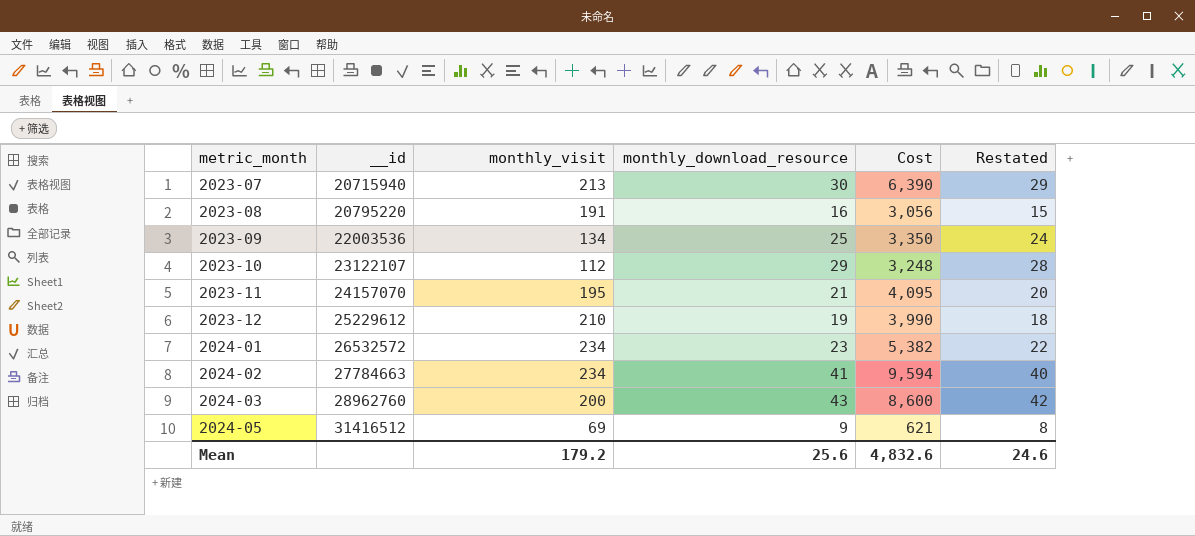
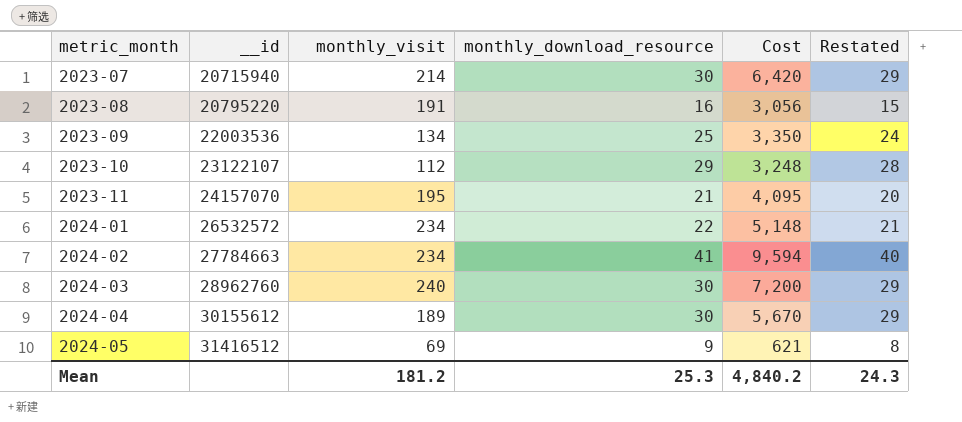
row 2023-12: 25229612 | 210 | 19 | 3,990 | 18 -> none
2023-07 | monthly_visit: 213 -> 214
2023-07 | Cost: 6,390 -> 6,420
2024-01 | monthly_download_resource: 23 -> 22
2024-01 | Cost: 5,382 -> 5,148
2024-01 | Restated: 22 -> 21
2024-03 | monthly_visit: 200 -> 240
2024-03 | monthly_download_resource: 43 -> 30
2024-03 | Cost: 8,600 -> 7,200
2024-03 | Restated: 42 -> 29
row 2024-04: none -> 30155612 | 189 | 30 | 5,670 | 29
Mean | monthly_visit: 179.2 -> 181.2
Mean | monthly_download_resource: 25.6 -> 25.3
Mean | Cost: 4,832.6 -> 4,840.2
Mean | Restated: 24.6 -> 24.3

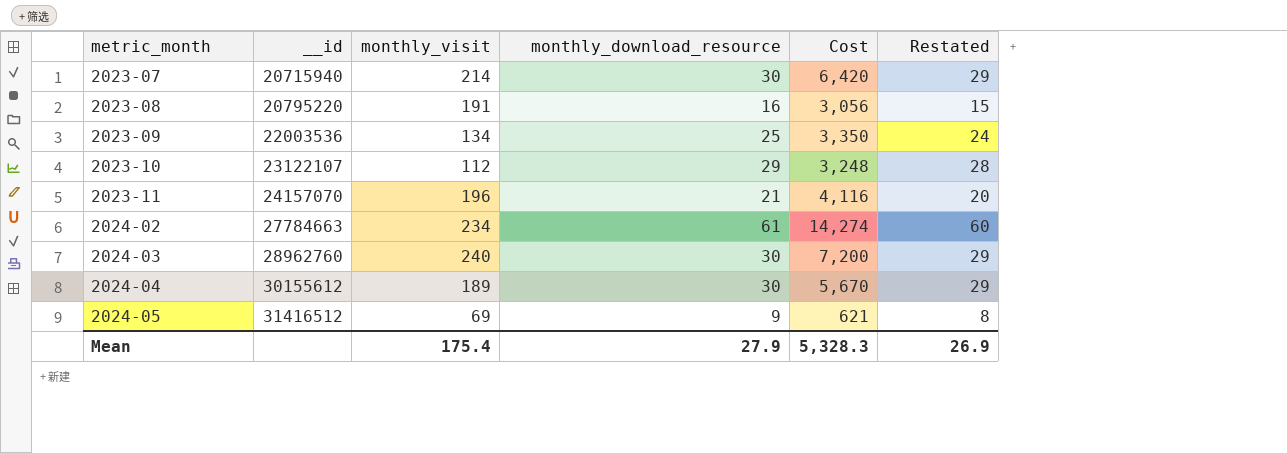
row 2024-01: 26532572 | 234 | 22 | 5,148 | 21 -> none
2023-11 | monthly_visit: 195 -> 196
2023-11 | Cost: 4,095 -> 4,116
2024-02 | monthly_download_resource: 41 -> 61
2024-02 | Cost: 9,594 -> 14,274
2024-02 | Restated: 40 -> 60
Mean | monthly_visit: 181.2 -> 175.4
Mean | monthly_download_resource: 25.3 -> 27.9
Mean | Cost: 4,840.2 -> 5,328.3
Mean | Restated: 24.3 -> 26.9

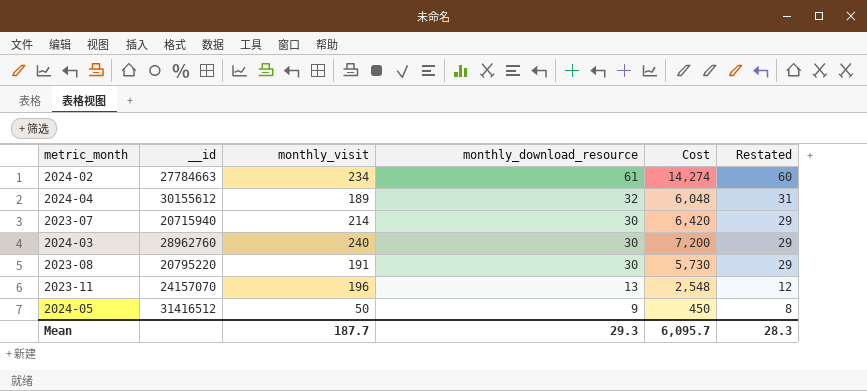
row order: metric_month ascending -> monthly_download_resource descending
row 2023-09: 22003536 | 134 | 25 | 3,350 | 24 -> none
row 2023-10: 23122107 | 112 | 29 | 3,248 | 28 -> none
2024-04 | monthly_download_resource: 30 -> 32
2024-04 | Cost: 5,670 -> 6,048
2024-04 | Restated: 29 -> 31
2023-08 | monthly_download_resource: 16 -> 30
2023-08 | Cost: 3,056 -> 5,730
2023-08 | Restated: 15 -> 29
2023-11 | monthly_download_resource: 21 -> 13
2023-11 | Cost: 4,116 -> 2,548
2023-11 | Restated: 20 -> 12
2024-05 | monthly_visit: 69 -> 50
2024-05 | Cost: 621 -> 450
Mean | monthly_visit: 175.4 -> 187.7
Mean | monthly_download_resource: 27.9 -> 29.3
Mean | Cost: 5,328.3 -> 6,095.7
Mean | Restated: 26.9 -> 28.3

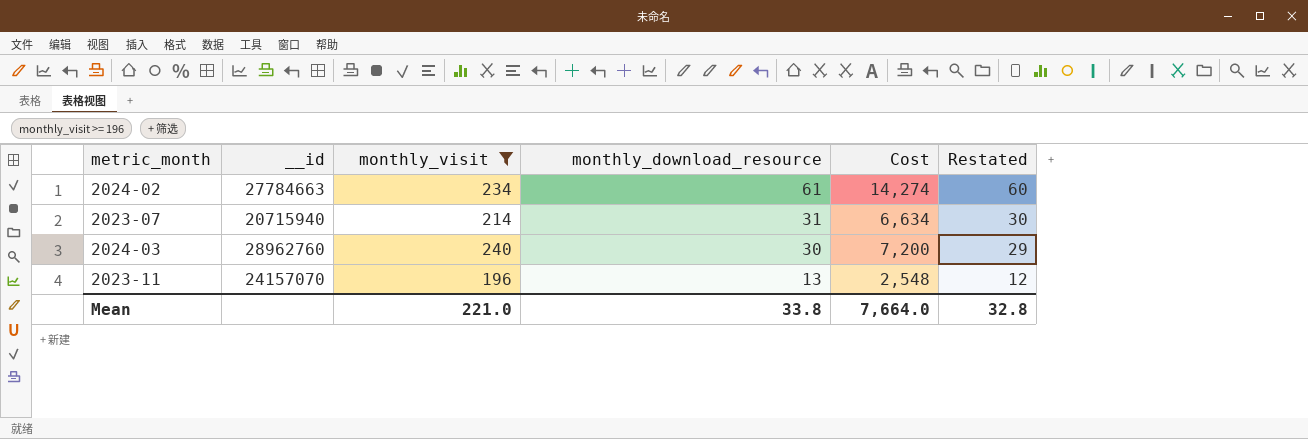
filter: none -> monthly_visit >= 196
2023-07 | monthly_download_resource: 30 -> 31
2023-07 | Cost: 6,420 -> 6,634
2023-07 | Restated: 29 -> 30
Mean | monthly_visit: 187.7 -> 221.0
Mean | monthly_download_resource: 29.3 -> 33.8
Mean | Cost: 6,095.7 -> 7,664.0
Mean | Restated: 28.3 -> 32.8

